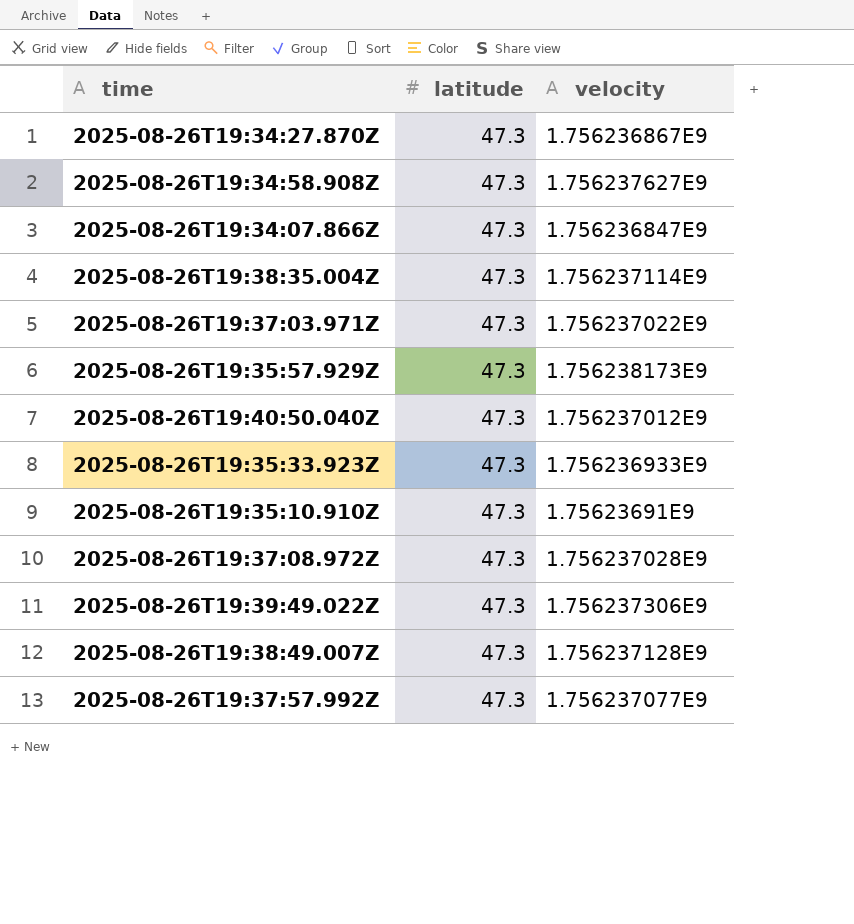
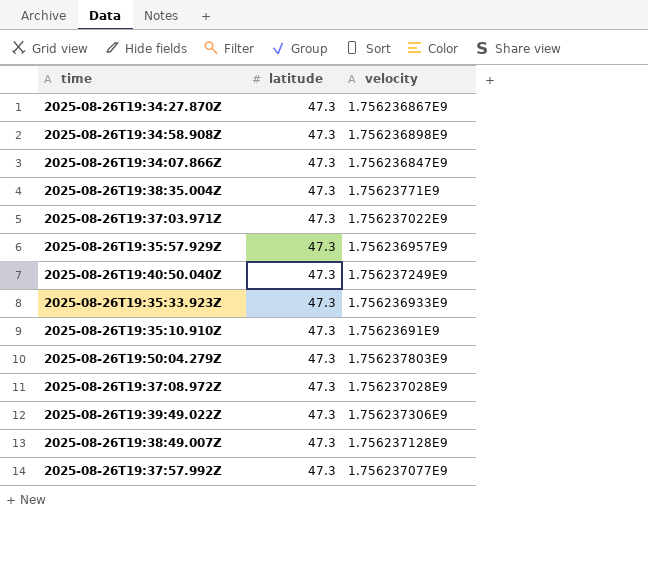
2025-08-26T19:34:58.908Z | velocity: 1.756237627E9 -> 1.756236898E9
2025-08-26T19:38:35.004Z | velocity: 1.756237114E9 -> 1.75623771E9
2025-08-26T19:35:57.929Z | velocity: 1.756238173E9 -> 1.756236957E9
2025-08-26T19:40:50.040Z | velocity: 1.756237012E9 -> 1.756237249E9
row 2025-08-26T19:50:04.279Z: none -> 47.3 | 1.756237803E9

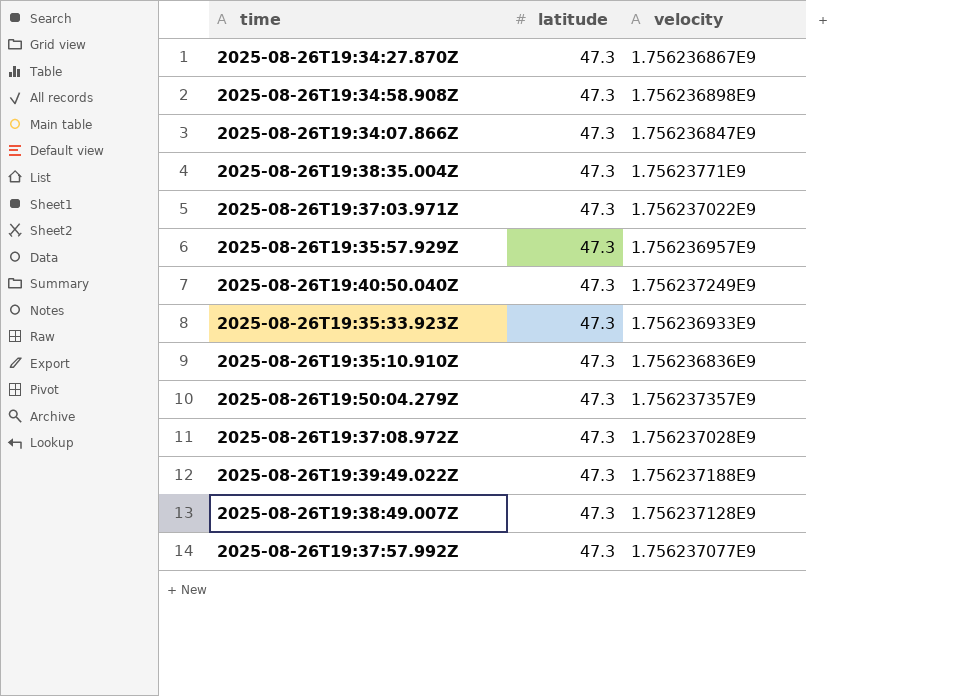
2025-08-26T19:35:10.910Z | velocity: 1.75623691E9 -> 1.756236836E9
2025-08-26T19:50:04.279Z | velocity: 1.756237803E9 -> 1.756237357E9
2025-08-26T19:39:49.022Z | velocity: 1.756237306E9 -> 1.756237188E9

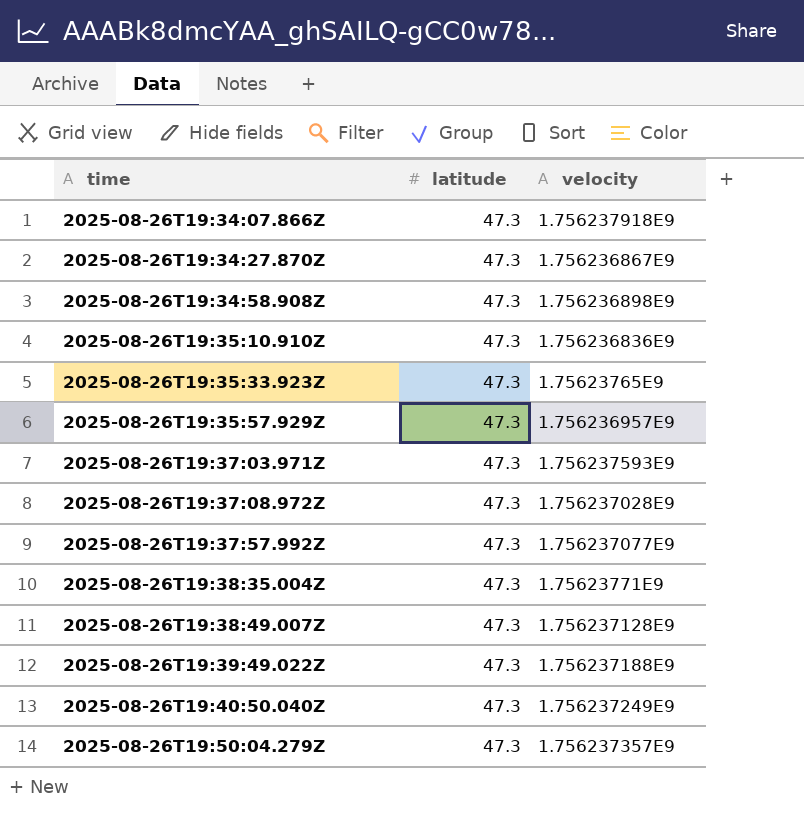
row order: none -> time ascending
2025-08-26T19:34:07.866Z | velocity: 1.756236847E9 -> 1.756237918E9
2025-08-26T19:35:33.923Z | velocity: 1.756236933E9 -> 1.75623765E9
2025-08-26T19:37:03.971Z | velocity: 1.756237022E9 -> 1.756237593E9

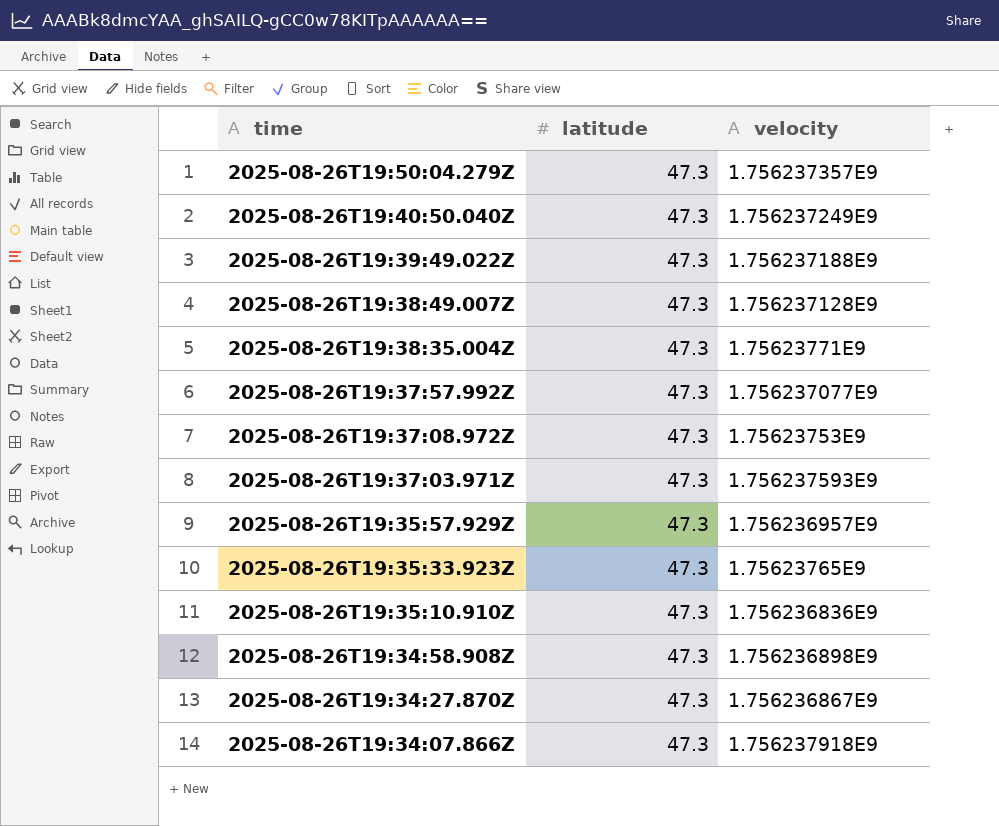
row order: time ascending -> time descending
2025-08-26T19:37:08.972Z | velocity: 1.756237028E9 -> 1.75623753E9

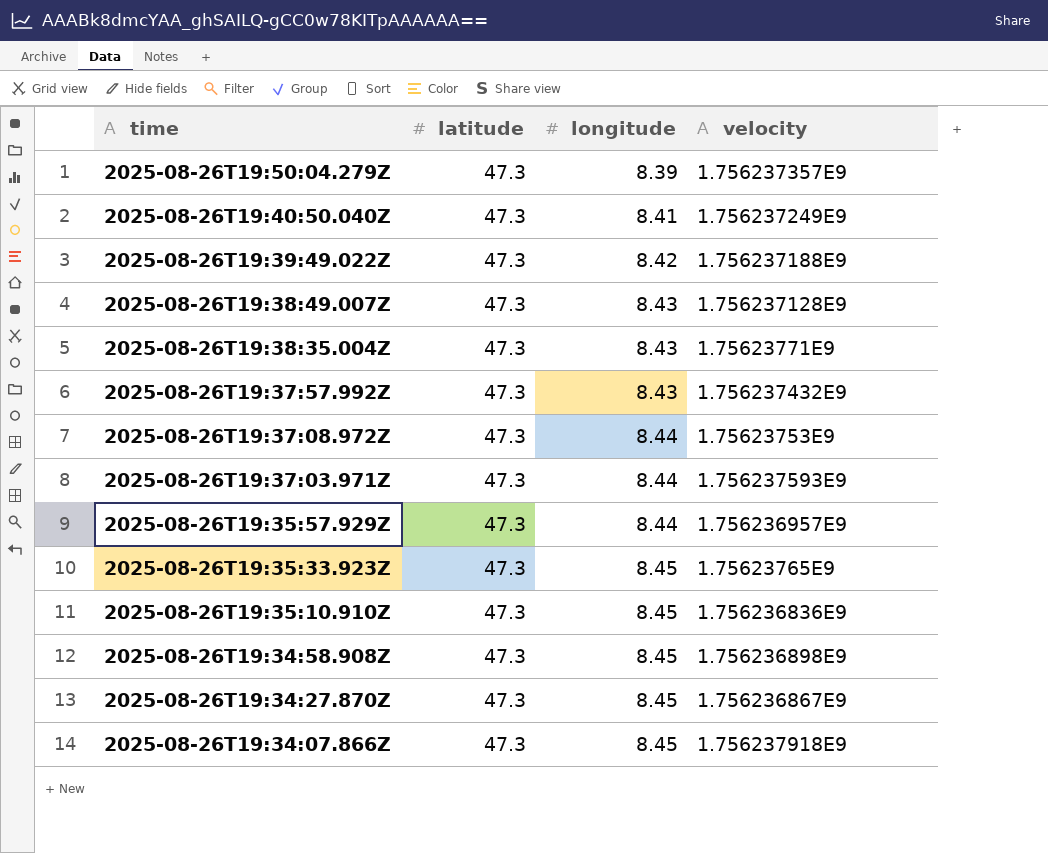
column longitude | position: none -> 3
2025-08-26T19:37:57.992Z | velocity: 1.756237077E9 -> 1.756237432E9

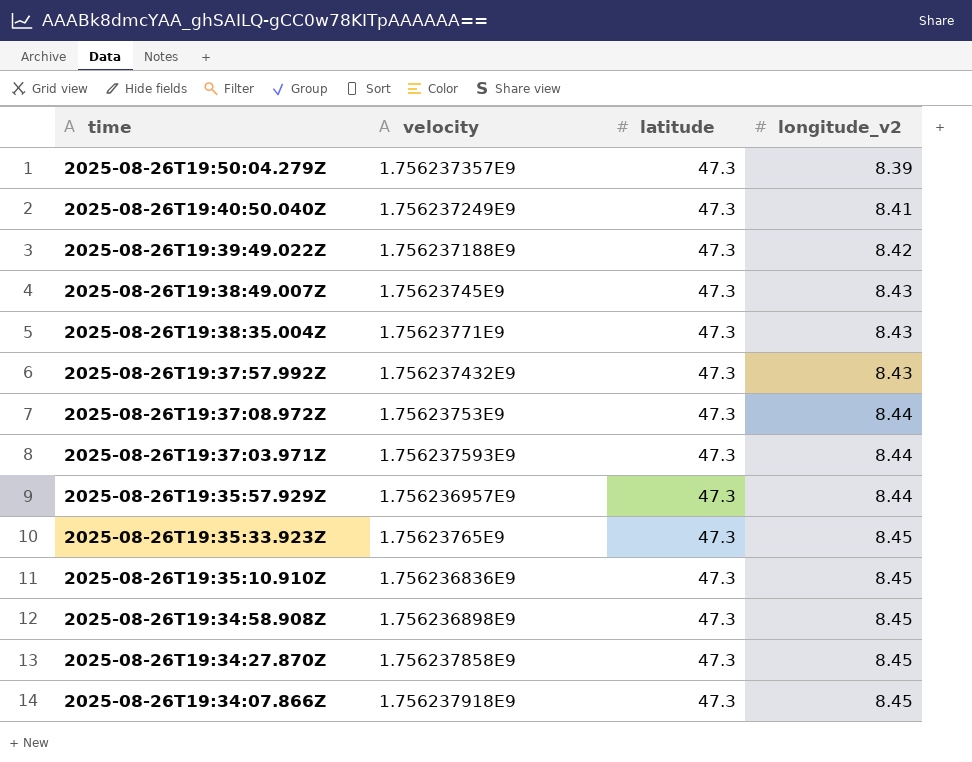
column velocity | position: 4 -> 2
column name: longitude -> longitude_v2
2025-08-26T19:38:49.007Z | velocity: 1.756237128E9 -> 1.75623745E9
2025-08-26T19:34:27.870Z | velocity: 1.756236867E9 -> 1.756237858E9

